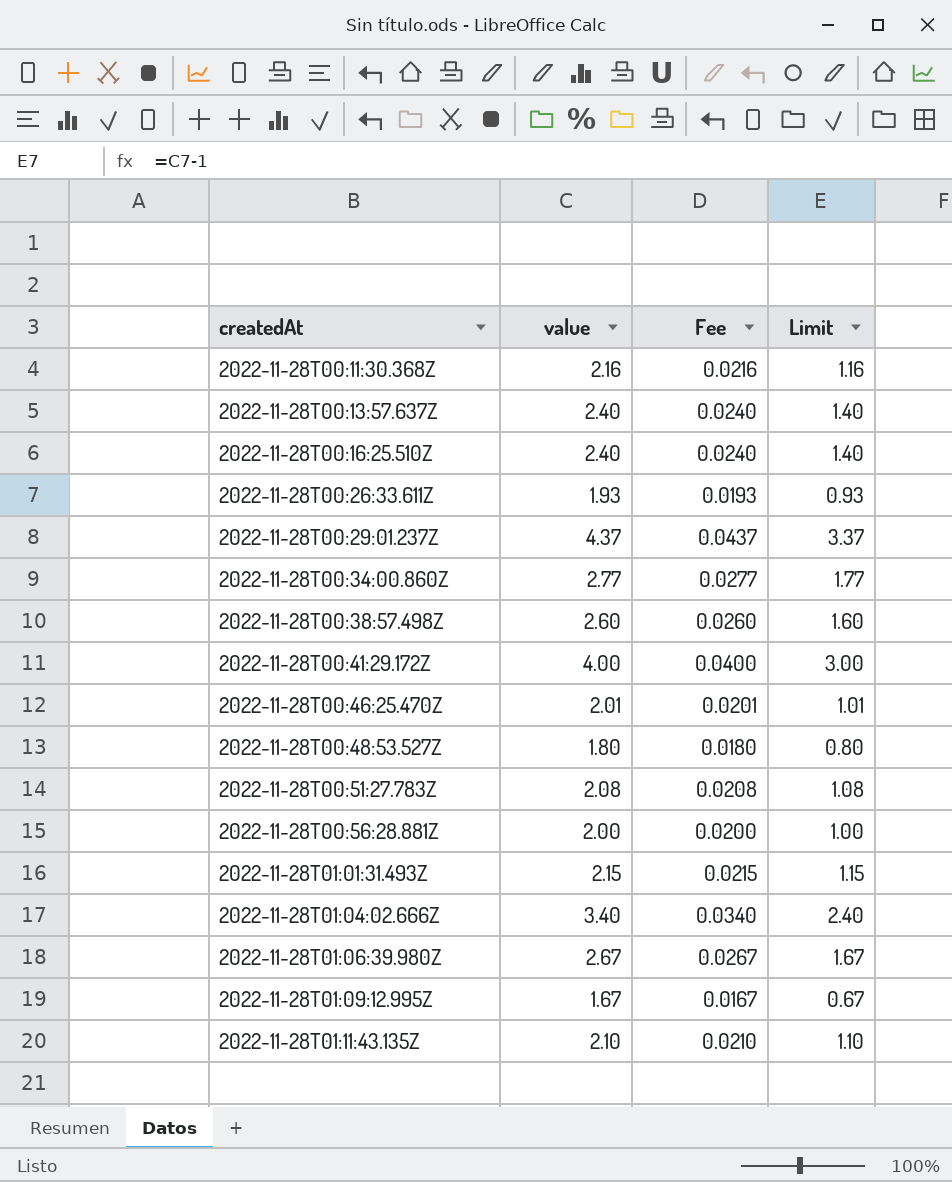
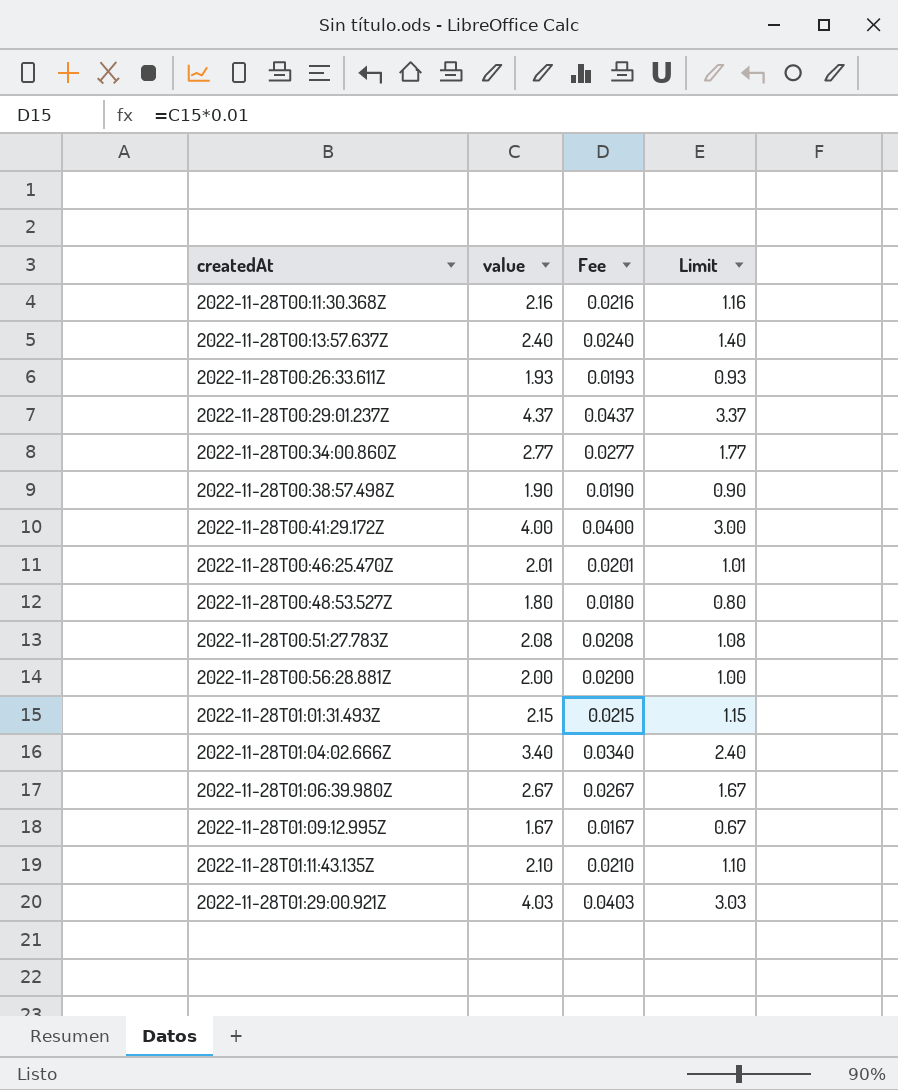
row 2022-11-28T00:16:25.510Z: 2.40 | 0.0240 | 1.40 -> none
2022-11-28T00:38:57.498Z | value: 2.60 -> 1.90
2022-11-28T00:38:57.498Z | Fee: 0.0260 -> 0.0190
2022-11-28T00:38:57.498Z | Limit: 1.60 -> 0.90
row 2022-11-28T01:29:00.921Z: none -> 4.03 | 0.0403 | 3.03

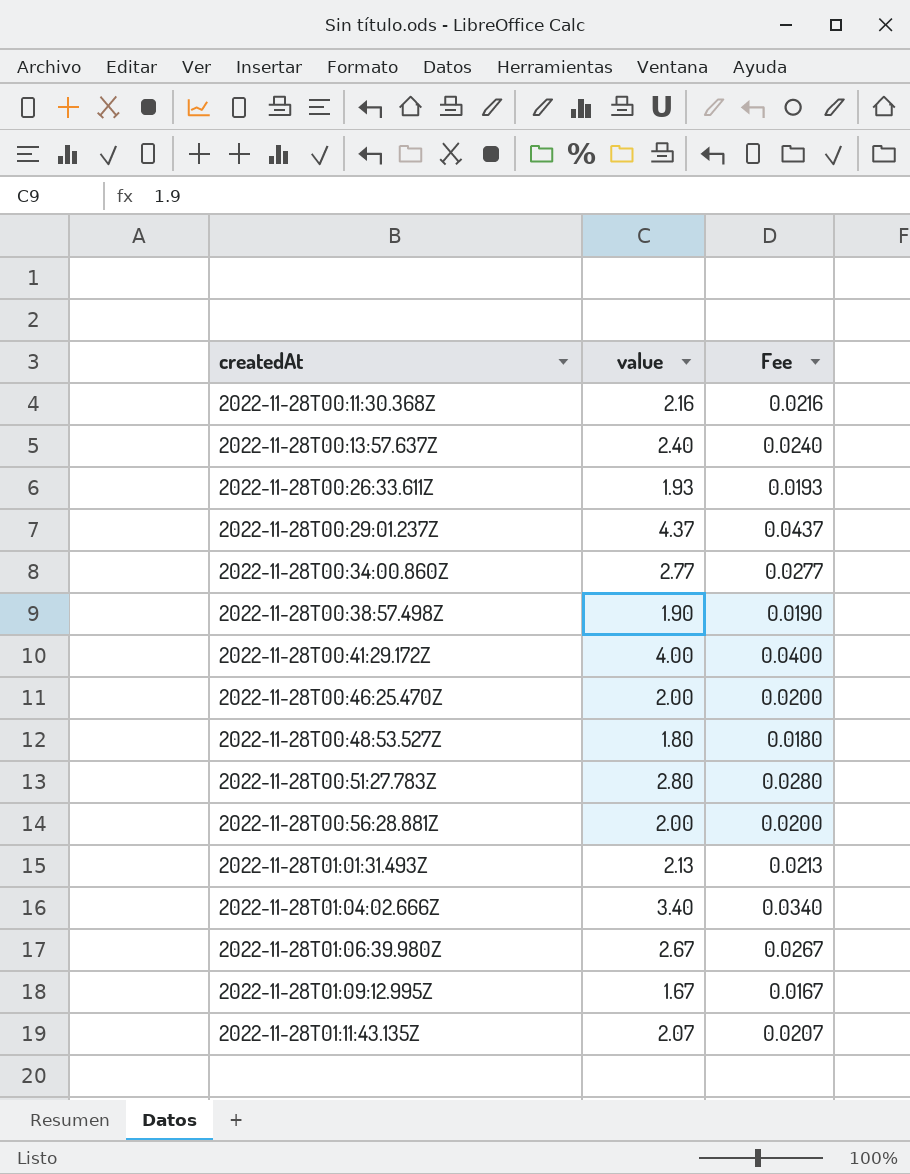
column Limit | formula: [value] - 1 -> none
row 2022-11-28T01:29:00.921Z: 4.03 | 0.0403 | 3.03 -> none
2022-11-28T00:46:25.470Z | value: 2.01 -> 2.00
2022-11-28T00:46:25.470Z | Fee: 0.0201 -> 0.0200
2022-11-28T00:51:27.783Z | value: 2.08 -> 2.80
2022-11-28T00:51:27.783Z | Fee: 0.0208 -> 0.0280
2022-11-28T01:01:31.493Z | value: 2.15 -> 2.13
2022-11-28T01:01:31.493Z | Fee: 0.0215 -> 0.0213
2022-11-28T01:11:43.135Z | value: 2.10 -> 2.07
2022-11-28T01:11:43.135Z | Fee: 0.0210 -> 0.0207

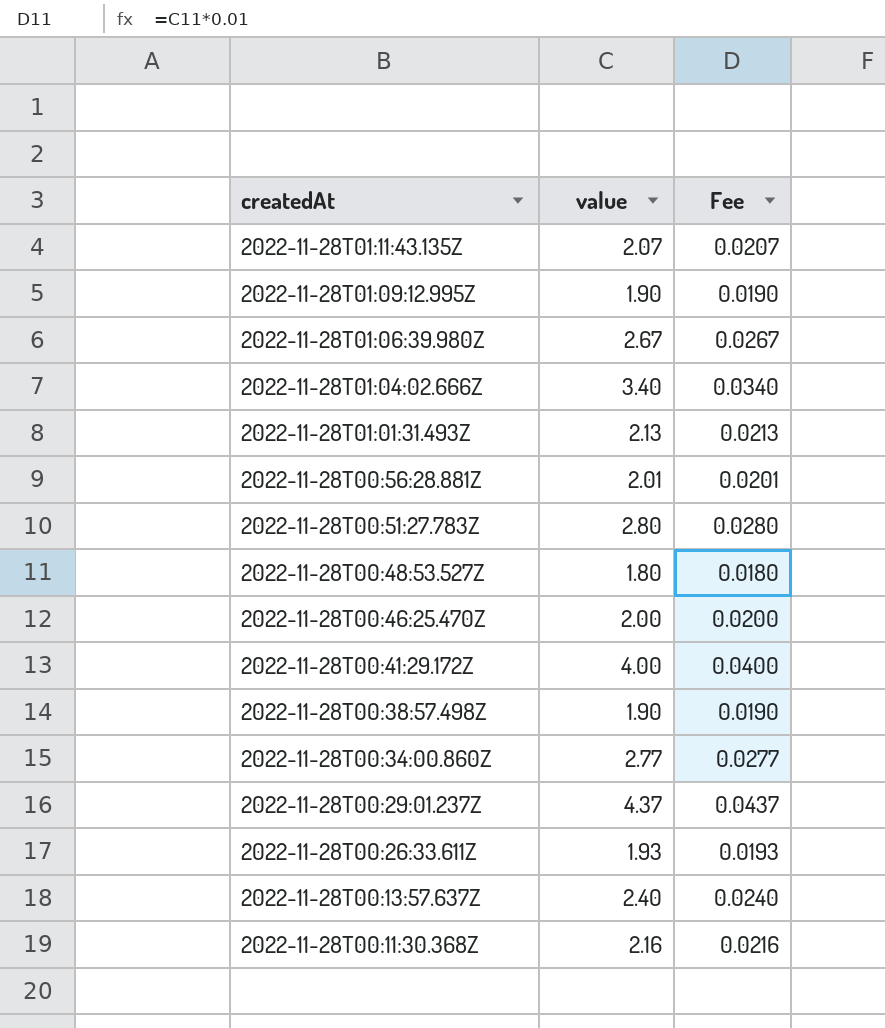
row order: createdAt ascending -> createdAt descending
2022-11-28T01:09:12.995Z | value: 1.67 -> 1.90
2022-11-28T01:09:12.995Z | Fee: 0.0167 -> 0.0190
2022-11-28T00:56:28.881Z | value: 2.00 -> 2.01
2022-11-28T00:56:28.881Z | Fee: 0.0200 -> 0.0201

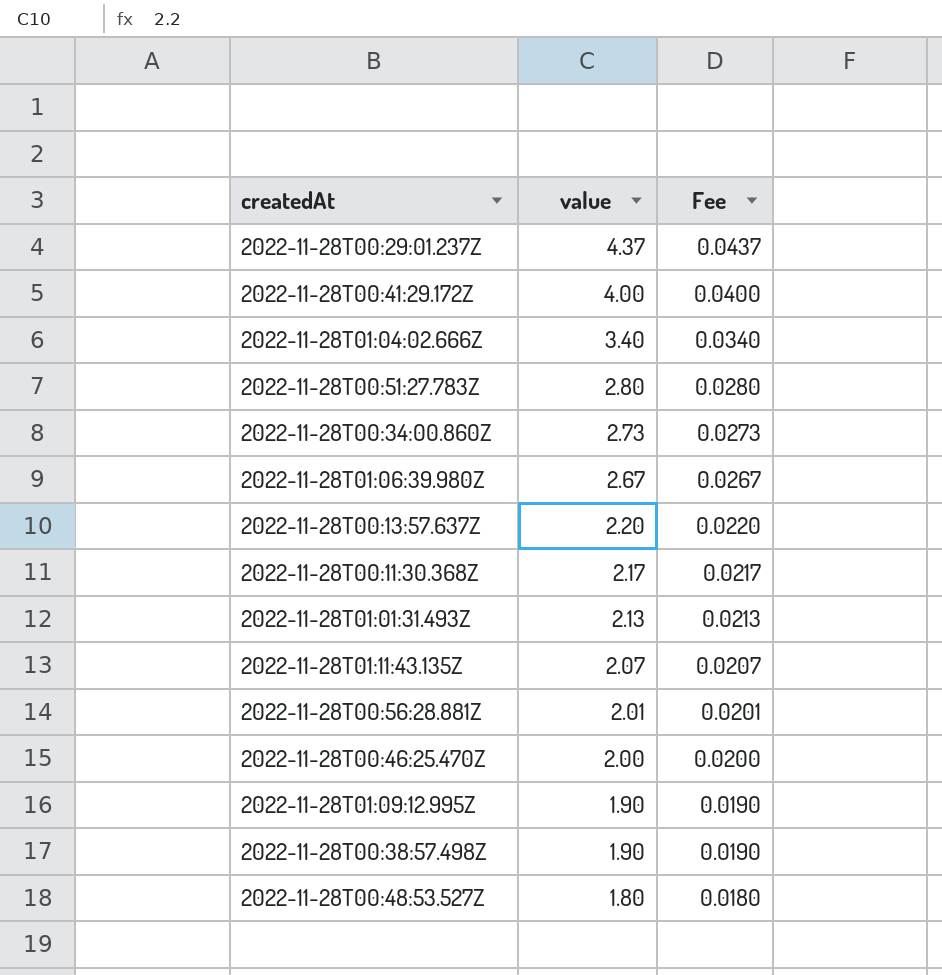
row order: createdAt descending -> value descending
row 2022-11-28T00:26:33.611Z: 1.93 | 0.0193 -> none
2022-11-28T00:34:00.860Z | value: 2.77 -> 2.73
2022-11-28T00:34:00.860Z | Fee: 0.0277 -> 0.0273
2022-11-28T00:13:57.637Z | value: 2.40 -> 2.20
2022-11-28T00:13:57.637Z | Fee: 0.0240 -> 0.0220
2022-11-28T00:11:30.368Z | value: 2.16 -> 2.17
2022-11-28T00:11:30.368Z | Fee: 0.0216 -> 0.0217

